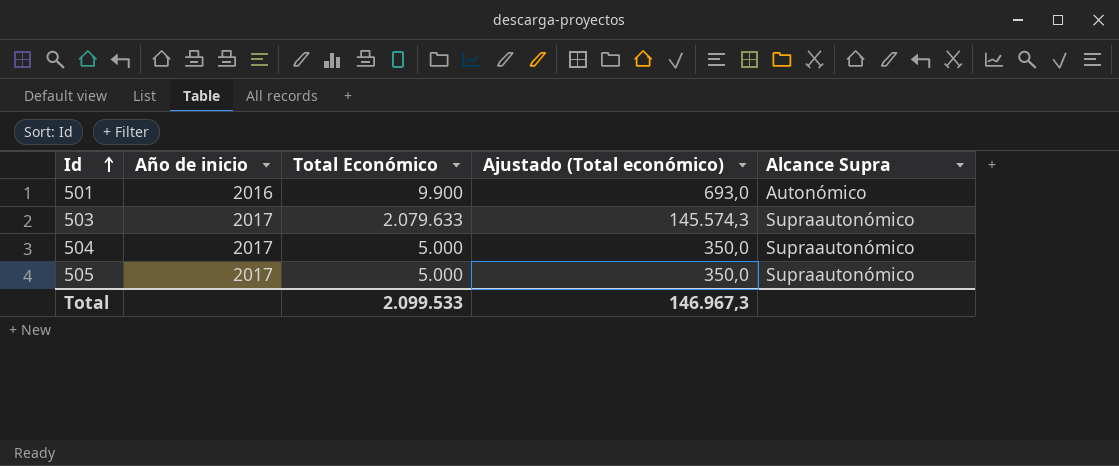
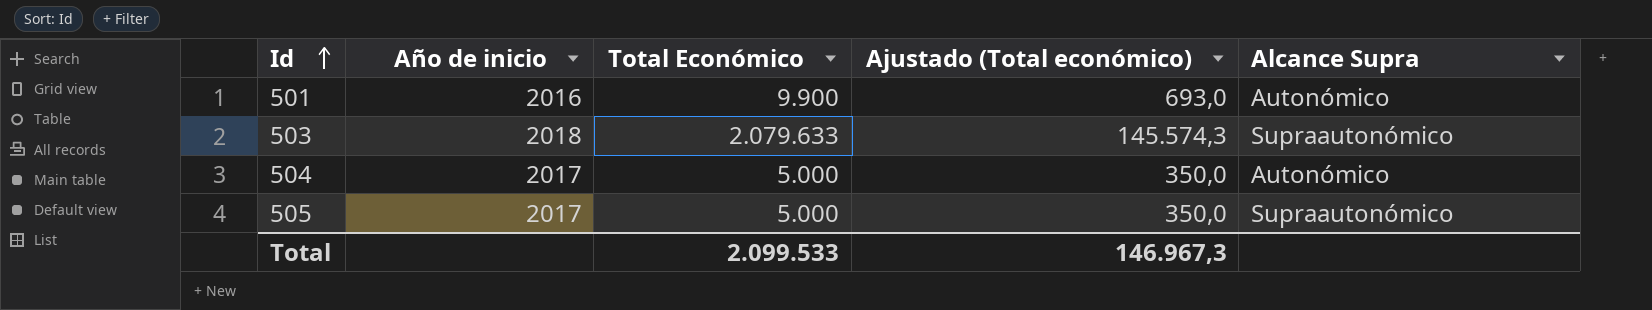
503 | Año de inicio: 2017 -> 2018
504 | Alcance Supra: Supraautonómico -> Autonómico

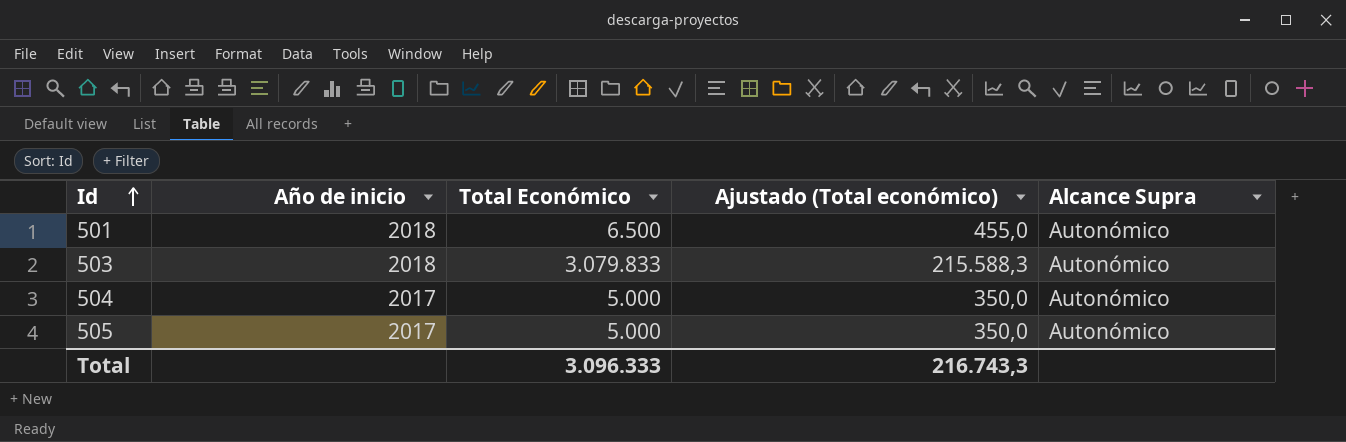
501 | Año de inicio: 2016 -> 2018
501 | Total Económico: 9.900 -> 6.500
501 | Ajustado (Total económico): 693,0 -> 455,0
503 | Total Económico: 2.079.633 -> 3.079.833
503 | Ajustado (Total económico): 145.574,3 -> 215.588,3
503 | Alcance Supra: Supraautonómico -> Autonómico
505 | Alcance Supra: Supraautonómico -> Autonómico
Total | Total Económico: 2.099.533 -> 3.096.333
Total | Ajustado (Total económico): 146.967,3 -> 216.743,3

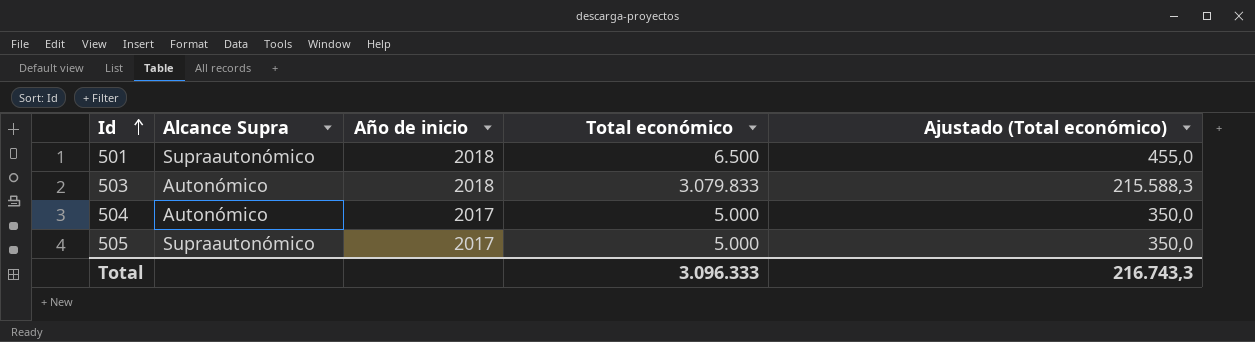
column Alcance Supra | position: 5 -> 2
column name: Total Económico -> Total económico
501 | Alcance Supra: Autonómico -> Supraautonómico
505 | Alcance Supra: Autonómico -> Supraautonómico

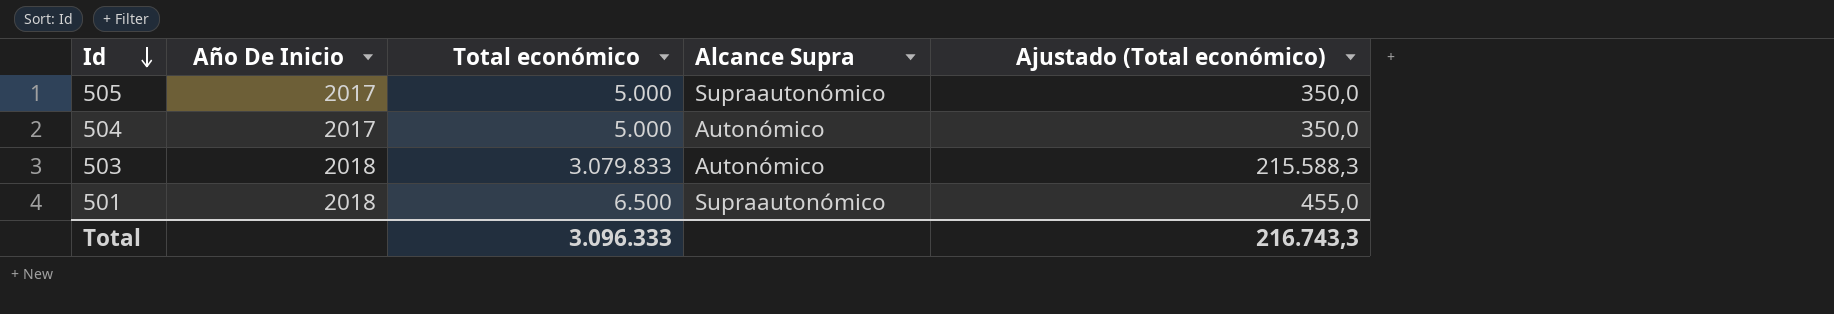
row order: Id ascending -> Id descending
column name: Año de inicio -> Año De Inicio
column Alcance Supra | position: 2 -> 4

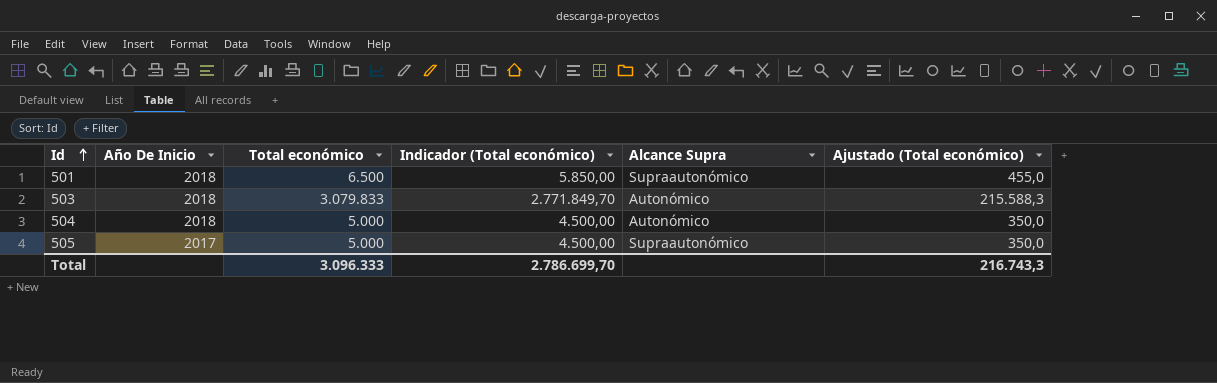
row order: Id descending -> Id ascending
column Indicador (Total económico) | formula: none -> [Total económico] * 0,9
504 | Año De Inicio: 2017 -> 2018

